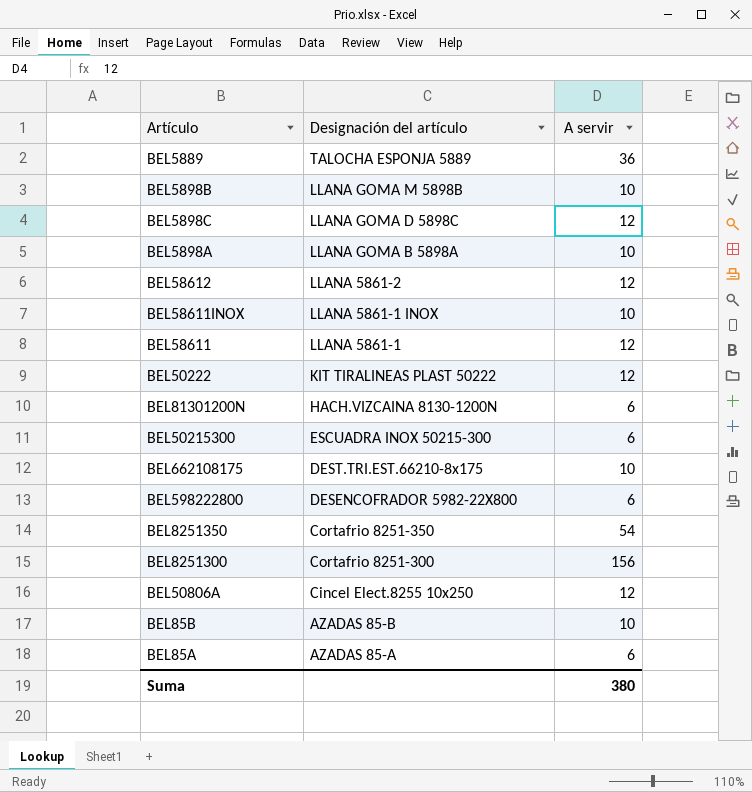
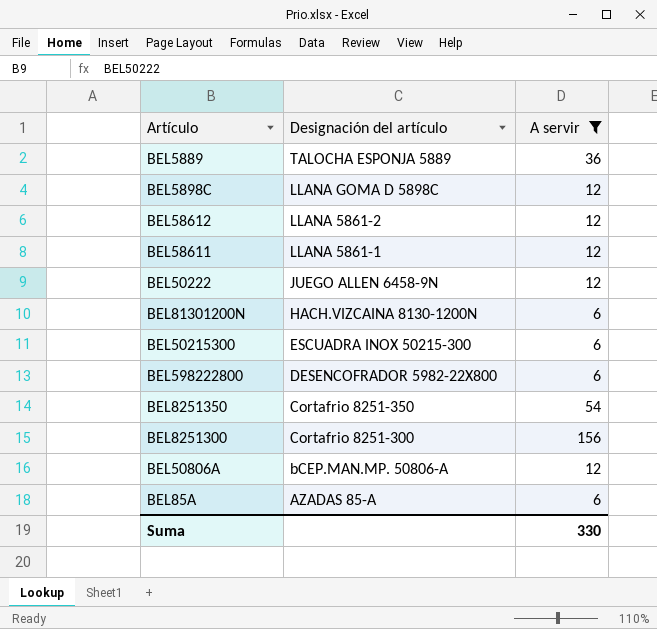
filter: none -> A servir != 10
BEL50222 | Designación del artículo: KIT TIRALINEAS PLAST 50222 -> JUEGO ALLEN 6458-9N
BEL50806A | Designación del artículo: Cincel Elect.8255 10x250 -> bCEP.MAN.MP. 50806-A
Suma | A servir: 380 -> 330

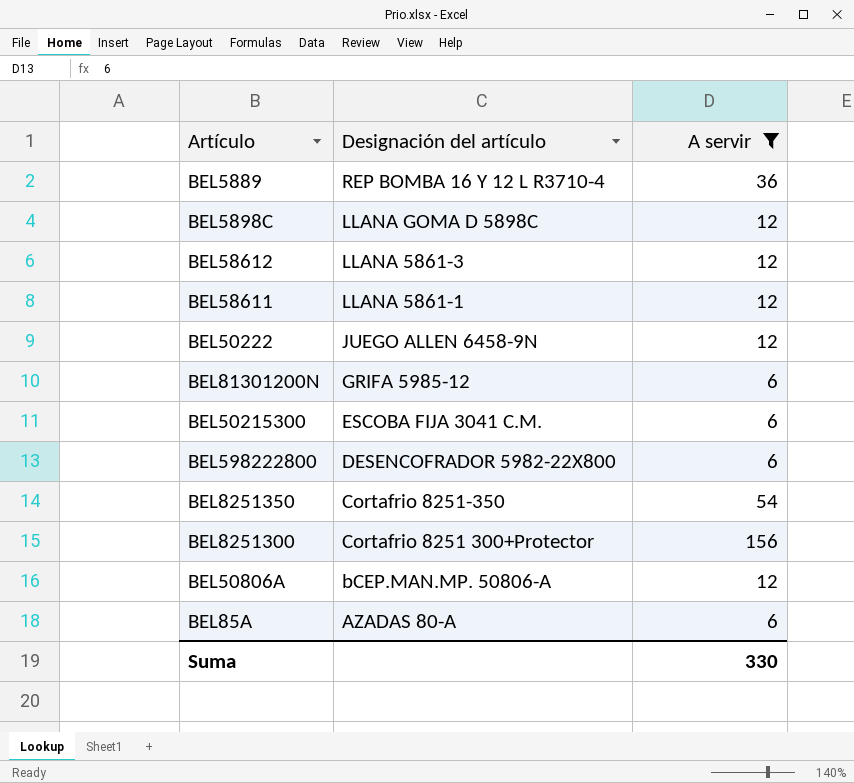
BEL5889 | Designación del artículo: TALOCHA ESPONJA 5889 -> REP BOMBA 16 Y 12 L R3710-4
BEL58612 | Designación del artículo: LLANA 5861-2 -> LLANA 5861-3
BEL81301200N | Designación del artículo: HACH.VIZCAINA 8130-1200N -> GRIFA 5985-12
BEL50215300 | Designación del artículo: ESCUADRA INOX 50215-300 -> ESCOBA FIJA 3041 C.M.
BEL8251300 | Designación del artículo: Cortafrio 8251-300 -> Cortafrio 8251 300+Protector
BEL85A | Designación del artículo: AZADAS 85-A -> AZADAS 80-A

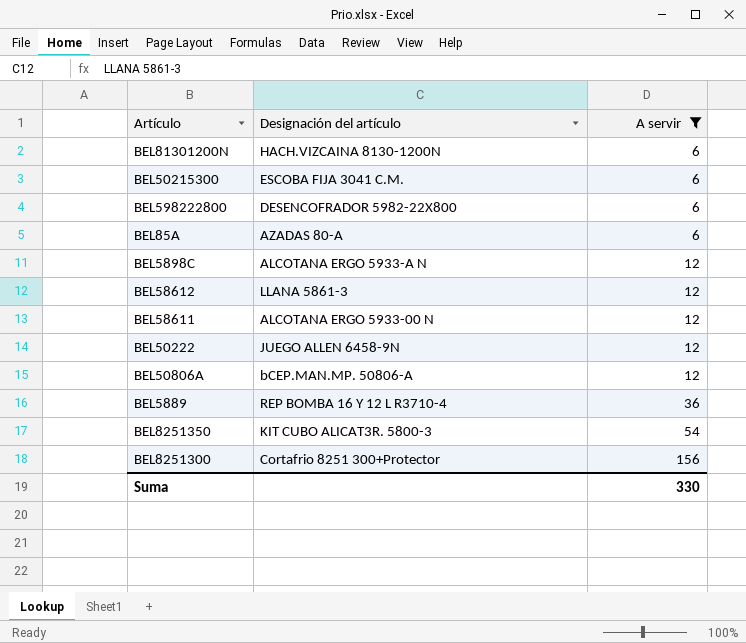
row order: Designación del artículo descending -> A servir ascending
BEL81301200N | Designación del artículo: GRIFA 5985-12 -> HACH.VIZCAINA 8130-1200N
BEL5898C | Designación del artículo: LLANA GOMA D 5898C -> ALCOTANA ERGO 5933-A N
BEL58611 | Designación del artículo: LLANA 5861-1 -> ALCOTANA ERGO 5933-00 N
BEL8251350 | Designación del artículo: Cortafrio 8251-350 -> KIT CUBO ALICAT3R. 5800-3

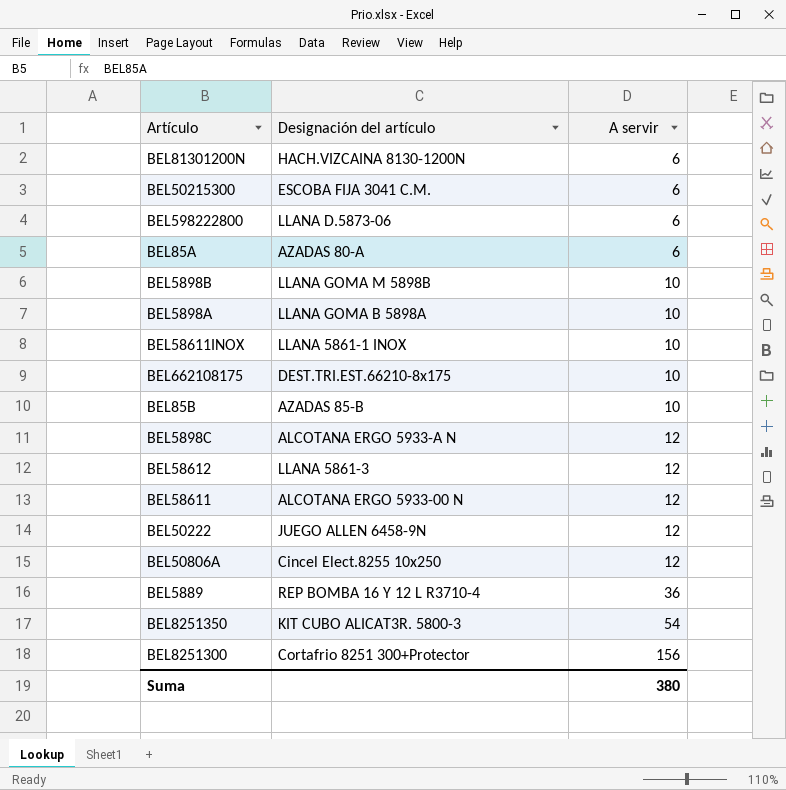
filter: A servir != 10 -> none
BEL598222800 | Designación del artículo: DESENCOFRADOR 5982-22X800 -> LLANA D.5873-06
BEL50806A | Designación del artículo: bCEP.MAN.MP. 50806-A -> Cincel Elect.8255 10x250
Suma | A servir: 330 -> 380

